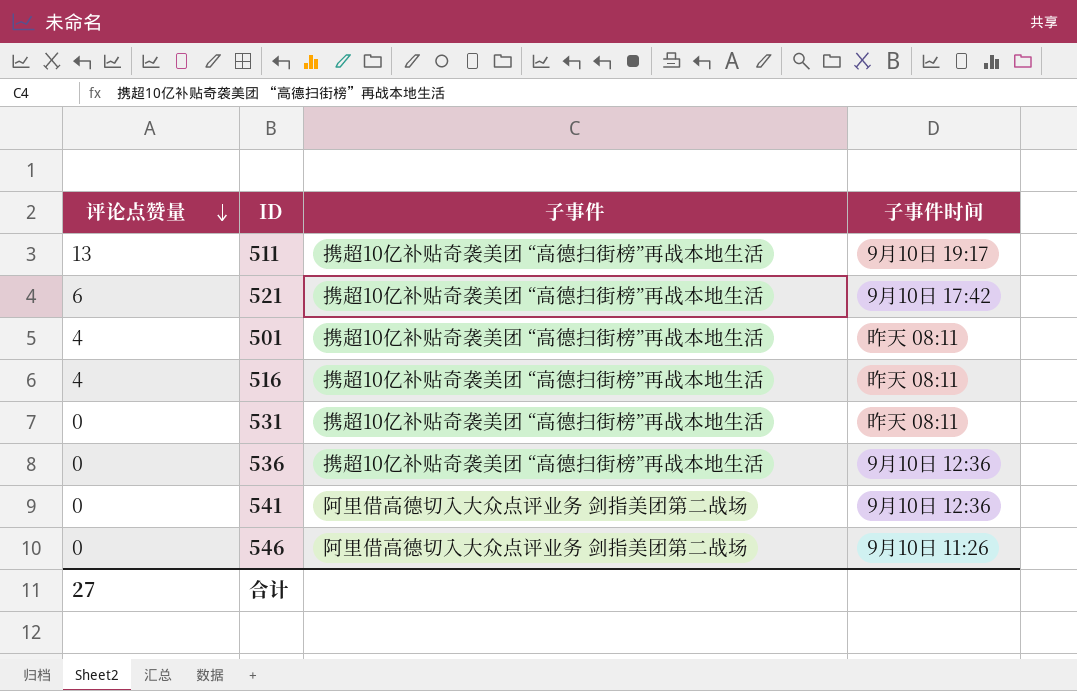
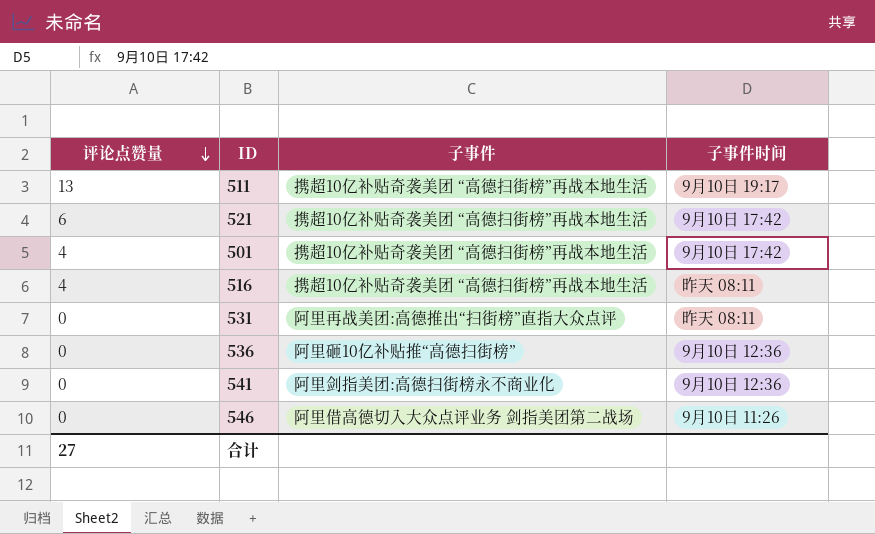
501 | 子事件时间: 昨天 08:11 -> 9月10日 17:42
531 | 子事件: 携超10亿补贴奇袭美团 “高德扫街榜”再战本地生活 -> 阿里再战美团:高德推出“扫街榜”直指大众点评
536 | 子事件: 携超10亿补贴奇袭美团 “高德扫街榜”再战本地生活 -> 阿里砸10亿补贴推“高德扫街榜”
541 | 子事件: 阿里借高德切入大众点评业务 剑指美团第二战场 -> 阿里剑指美团:高德扫街榜永不商业化

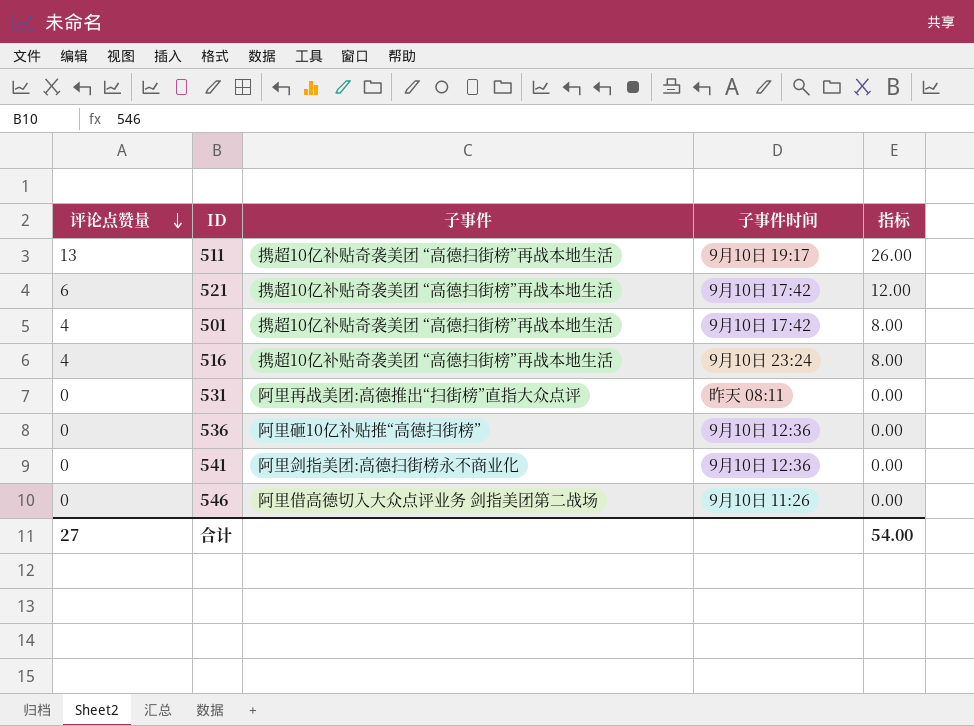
column 指标 | formula: none -> [评论点赞量] * 2
516 | 子事件时间: 昨天 08:11 -> 9月10日 23:24

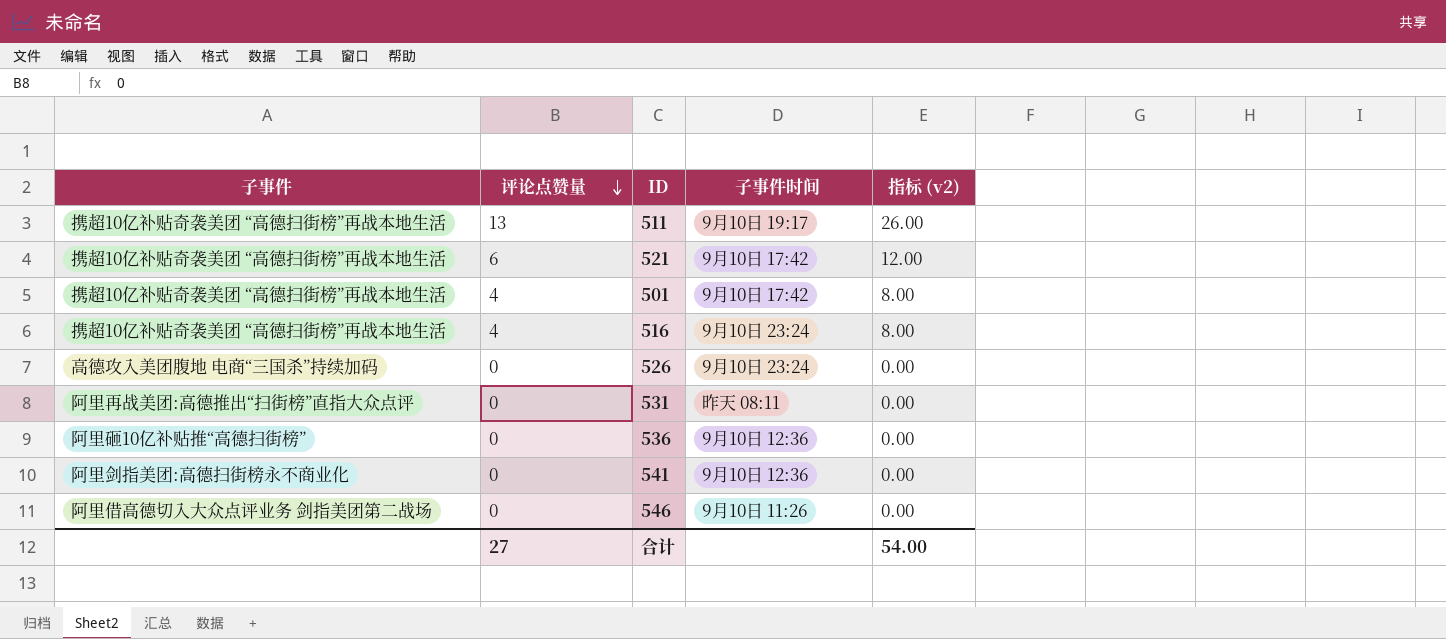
column 子事件 | position: 3 -> 1
column name: 指标 -> 指标 (v2)
row 526: none -> 高德攻入美团腹地 电商“三国杀”持续加码 | 0 | 9月10日 23:24 | 0.00

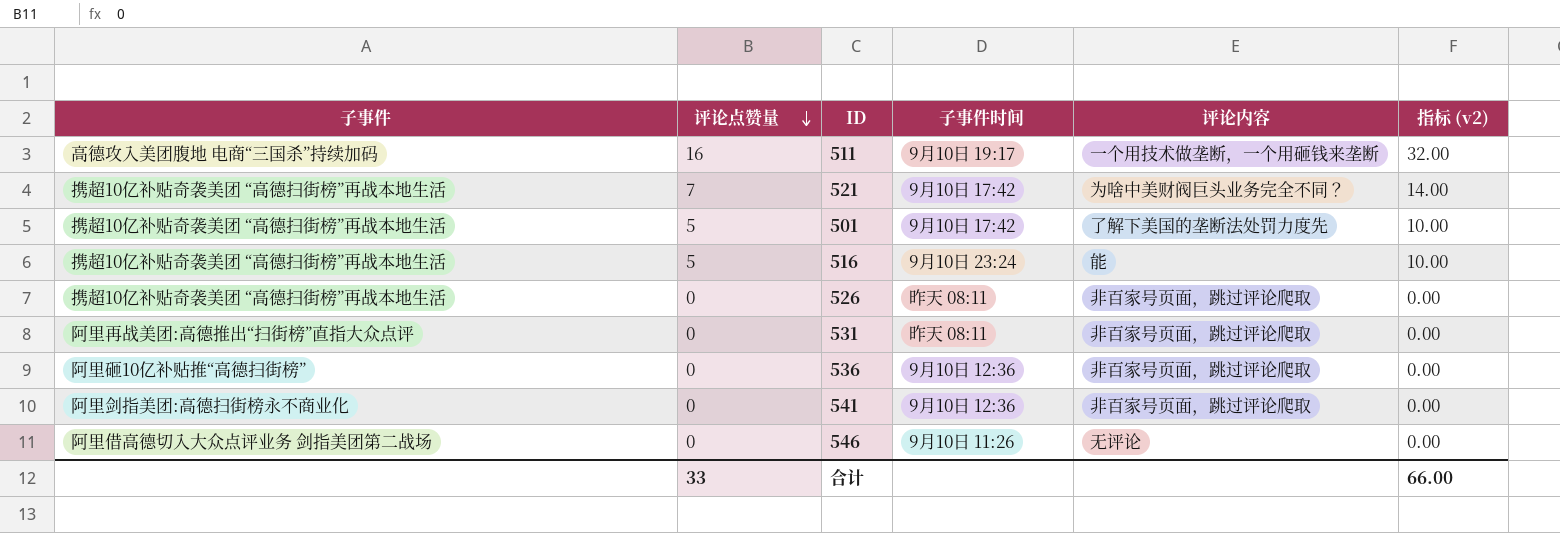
column 评论内容 | position: none -> 5
511 | 子事件: 携超10亿补贴奇袭美团 “高德扫街榜”再战本地生活 -> 高德攻入美团腹地 电商“三国杀”持续加码
511 | 评论点赞量: 13 -> 16
511 | 指标 (v2): 26.00 -> 32.00
521 | 评论点赞量: 6 -> 7
521 | 指标 (v2): 12.00 -> 14.00
501 | 评论点赞量: 4 -> 5
501 | 指标 (v2): 8.00 -> 10.00
516 | 评论点赞量: 4 -> 5
516 | 指标 (v2): 8.00 -> 10.00
526 | 子事件: 高德攻入美团腹地 电商“三国杀”持续加码 -> 携超10亿补贴奇袭美团 “高德扫街榜”再战本地生活
526 | 子事件时间: 9月10日 23:24 -> 昨天 08:11
合计 | 评论点赞量: 27 -> 33
合计 | 指标 (v2): 54.00 -> 66.00

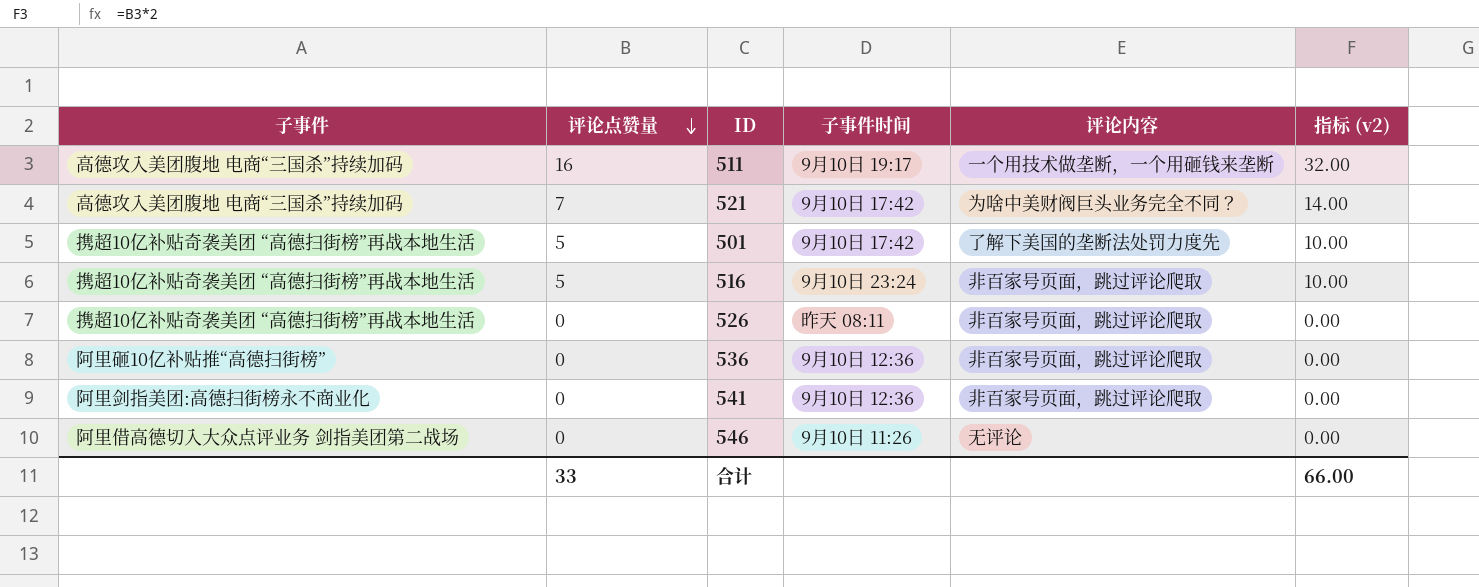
row 531: 阿里再战美团:高德推出“扫街榜”直指大众点评 | 0 | 昨天 08:11 | 非百家号页面，跳过评论爬取 | 0.00 -> none
521 | 子事件: 携超10亿补贴奇袭美团 “高德扫街榜”再战本地生活 -> 高德攻入美团腹地 电商“三国杀”持续加码
516 | 评论内容: 能 -> 非百家号页面，跳过评论爬取

